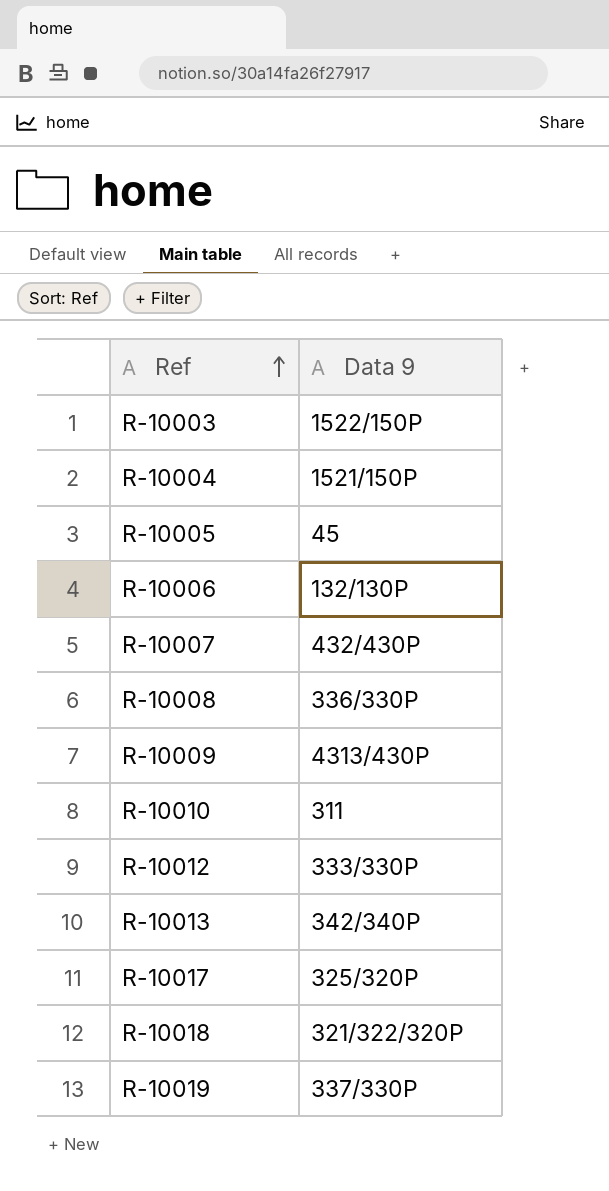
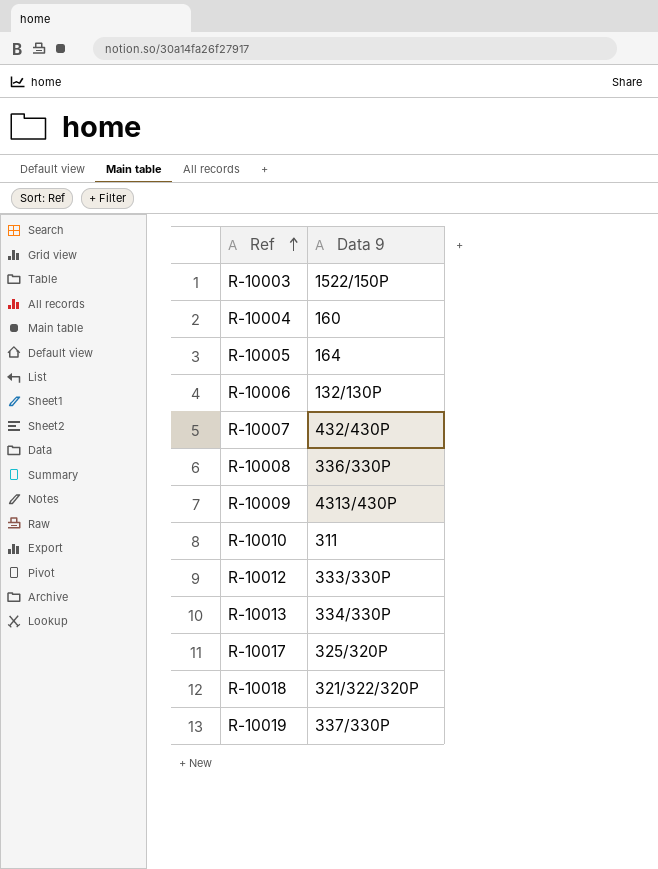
R-10004 | Data 9: 1521/150P -> 160
R-10005 | Data 9: 45 -> 164
R-10013 | Data 9: 342/340P -> 334/330P

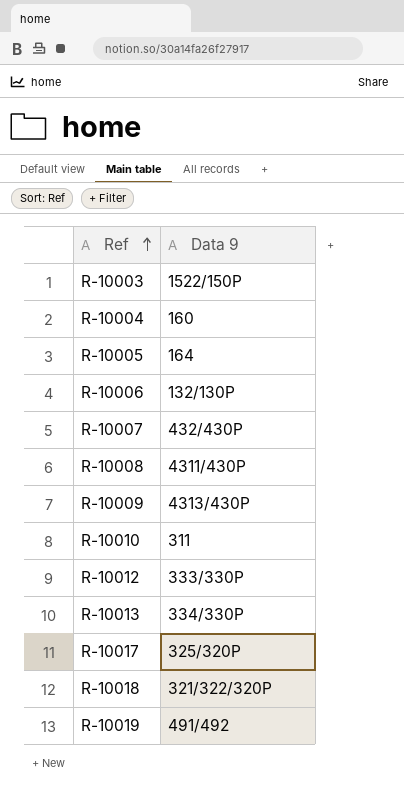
R-10008 | Data 9: 336/330P -> 4311/430P
R-10019 | Data 9: 337/330P -> 491/492

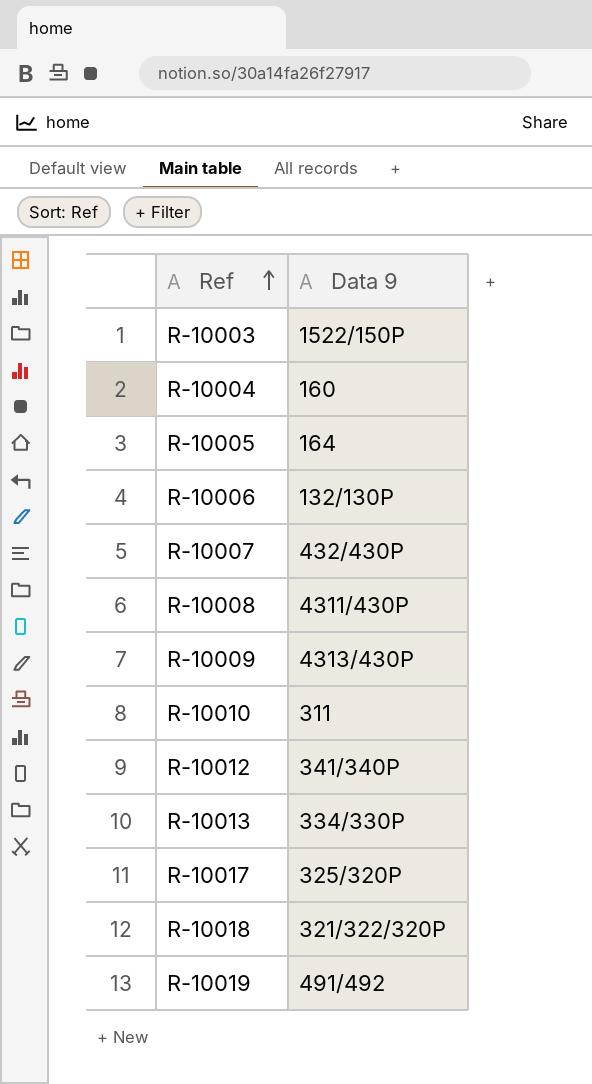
R-10012 | Data 9: 333/330P -> 341/340P

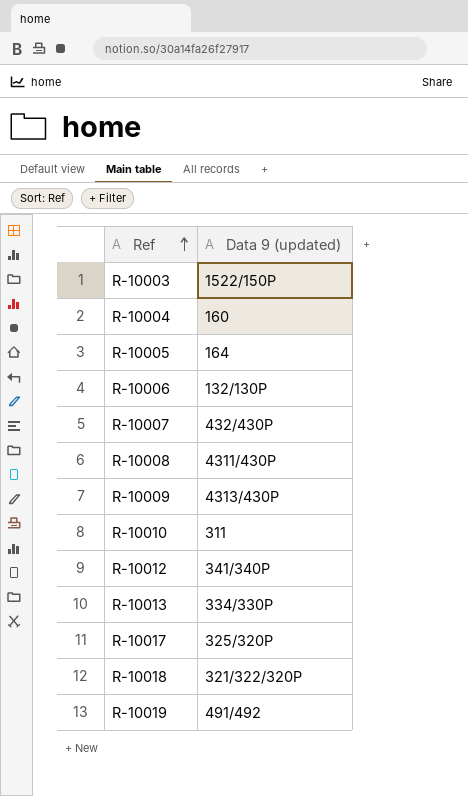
column name: Data 9 -> Data 9 (updated)

